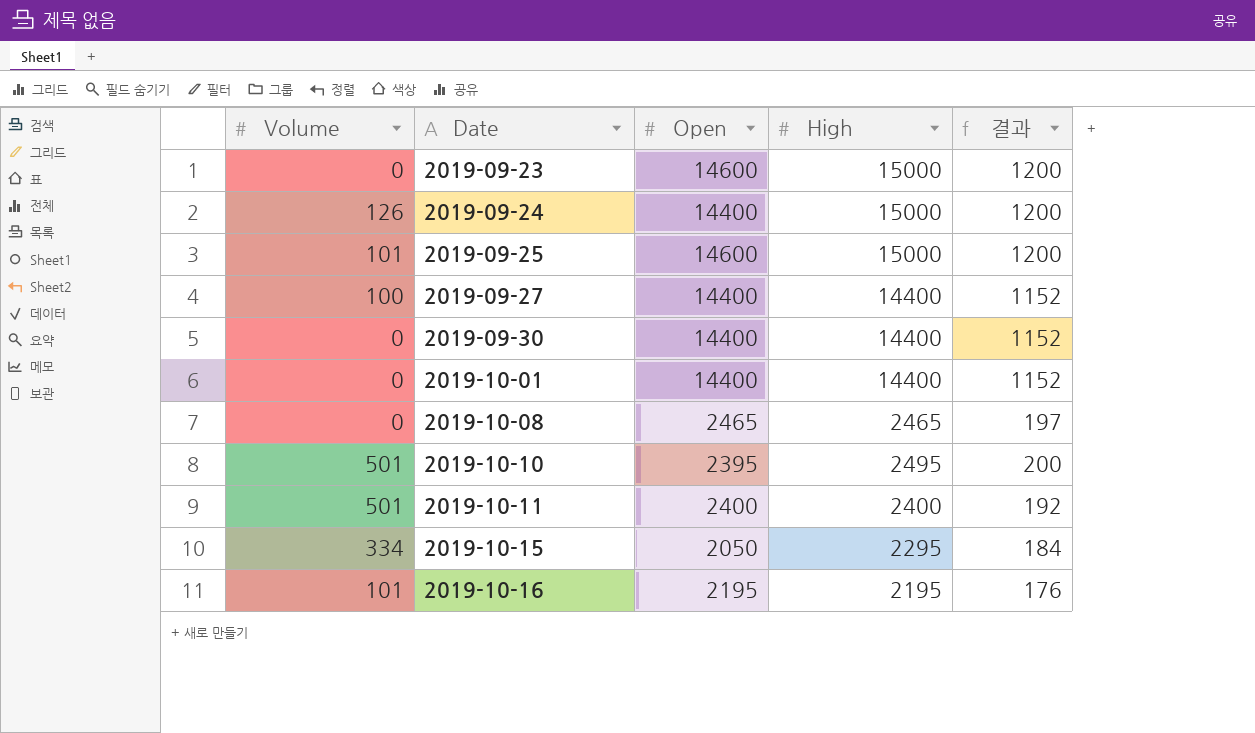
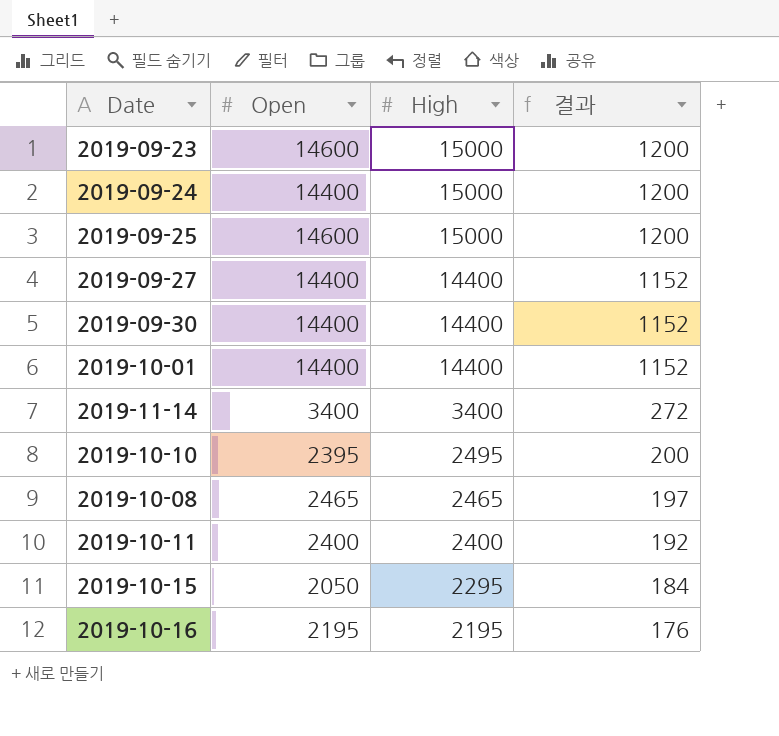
row order: Date ascending -> High descending
column Volume | position: 1 -> none
row 2019-11-14: none -> 3400 | 3400 | 272

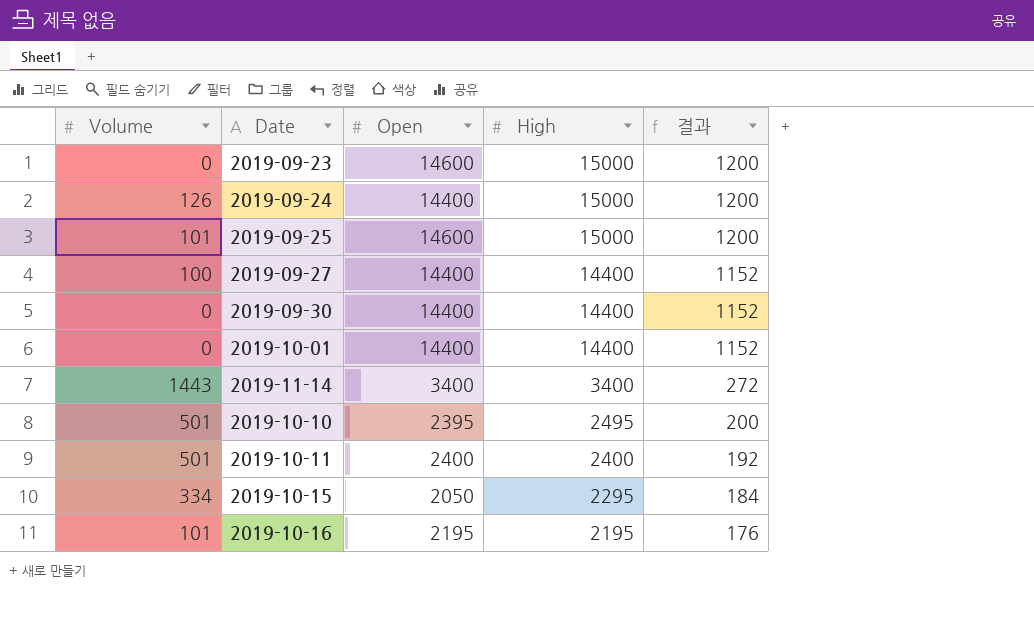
column Volume | position: none -> 1
row 2019-10-08: 2465 | 2465 | 197 -> none

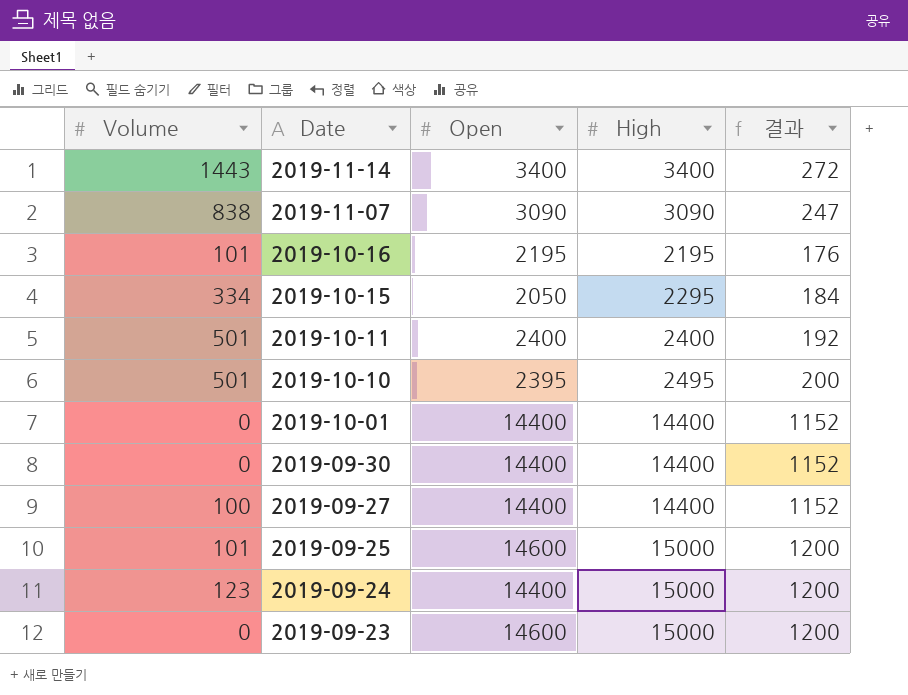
row order: High descending -> Date descending
row 2019-11-07: none -> 838 | 3090 | 3090 | 247
2019-09-24 | Volume: 126 -> 123

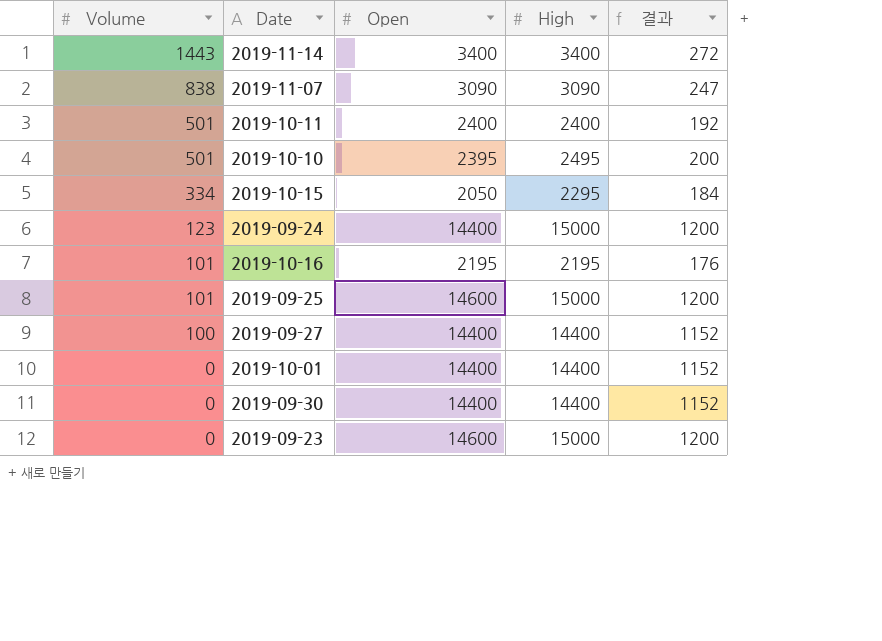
row order: Date descending -> Volume descending

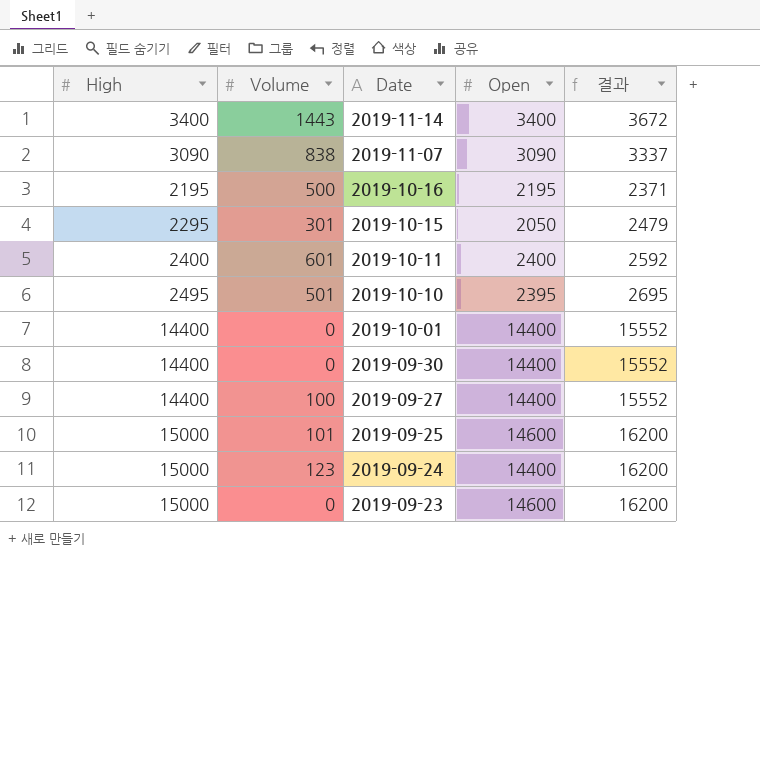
row order: Volume descending -> Date descending
column High | position: 4 -> 1
column 결과 | formula: [High] * 0.08 -> [High] * 1.08
2019-10-16 | Volume: 101 -> 500
2019-10-15 | Volume: 334 -> 301
2019-10-11 | Volume: 501 -> 601

